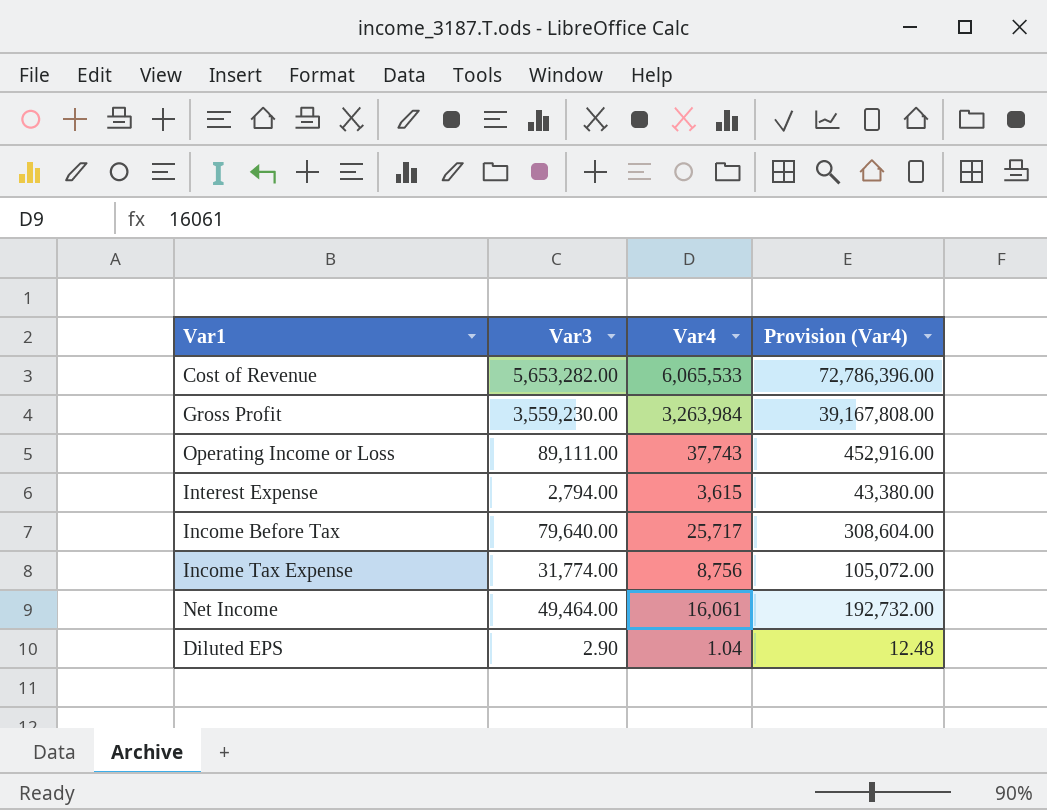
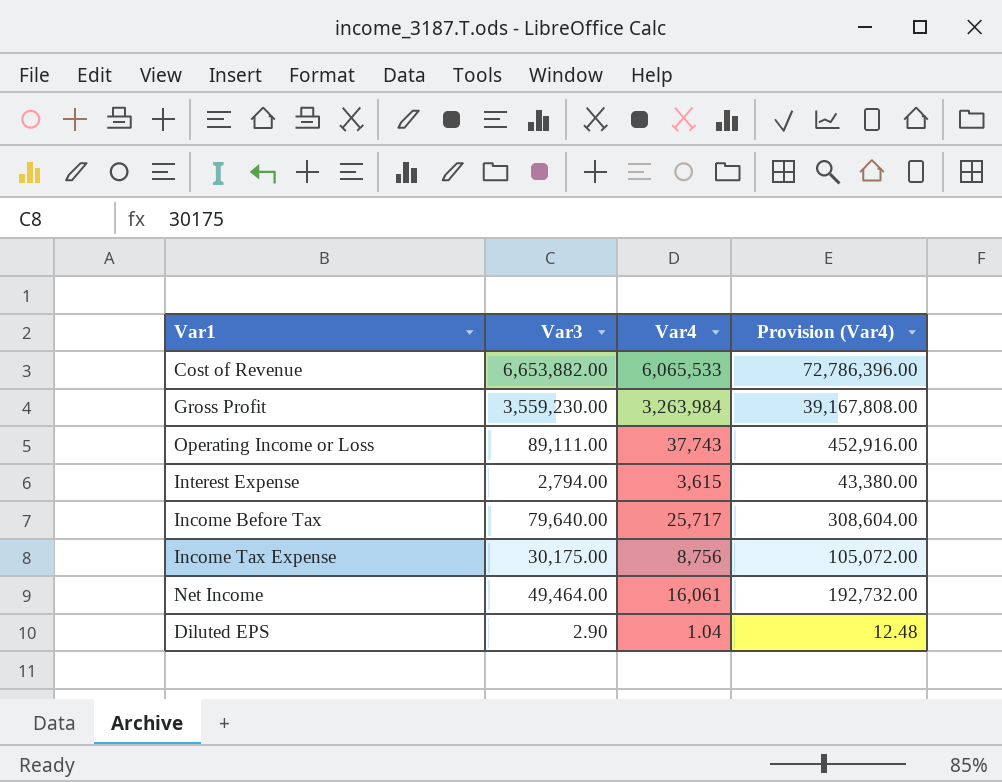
Cost of Revenue | Var3: 5,653,282.00 -> 6,653,882.00
Income Tax Expense | Var3: 31,774.00 -> 30,175.00

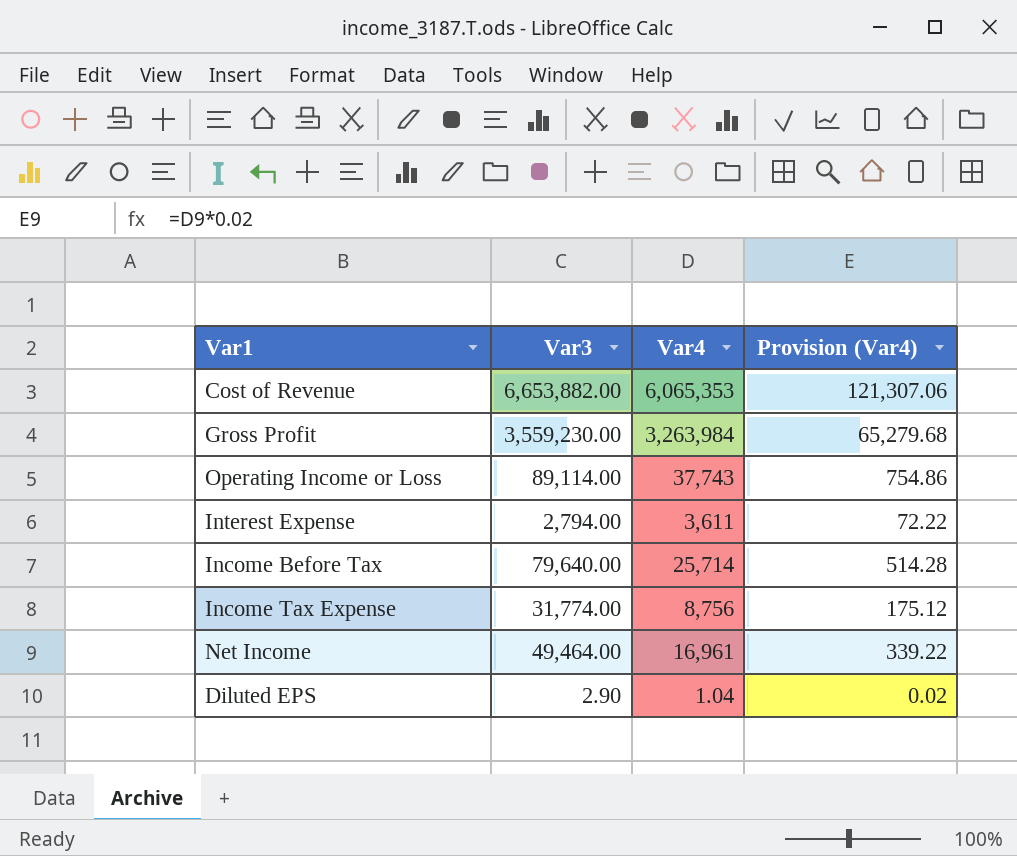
column Provision (Var4) | formula: [Var4] * 12 -> [Var4] * 0.02
Cost of Revenue | Var4: 6,065,533 -> 6,065,353
Operating Income or Loss | Var3: 89,111.00 -> 89,114.00
Interest Expense | Var4: 3,615 -> 3,611
Income Before Tax | Var4: 25,717 -> 25,714
Income Tax Expense | Var3: 30,175.00 -> 31,774.00
Net Income | Var4: 16,061 -> 16,961

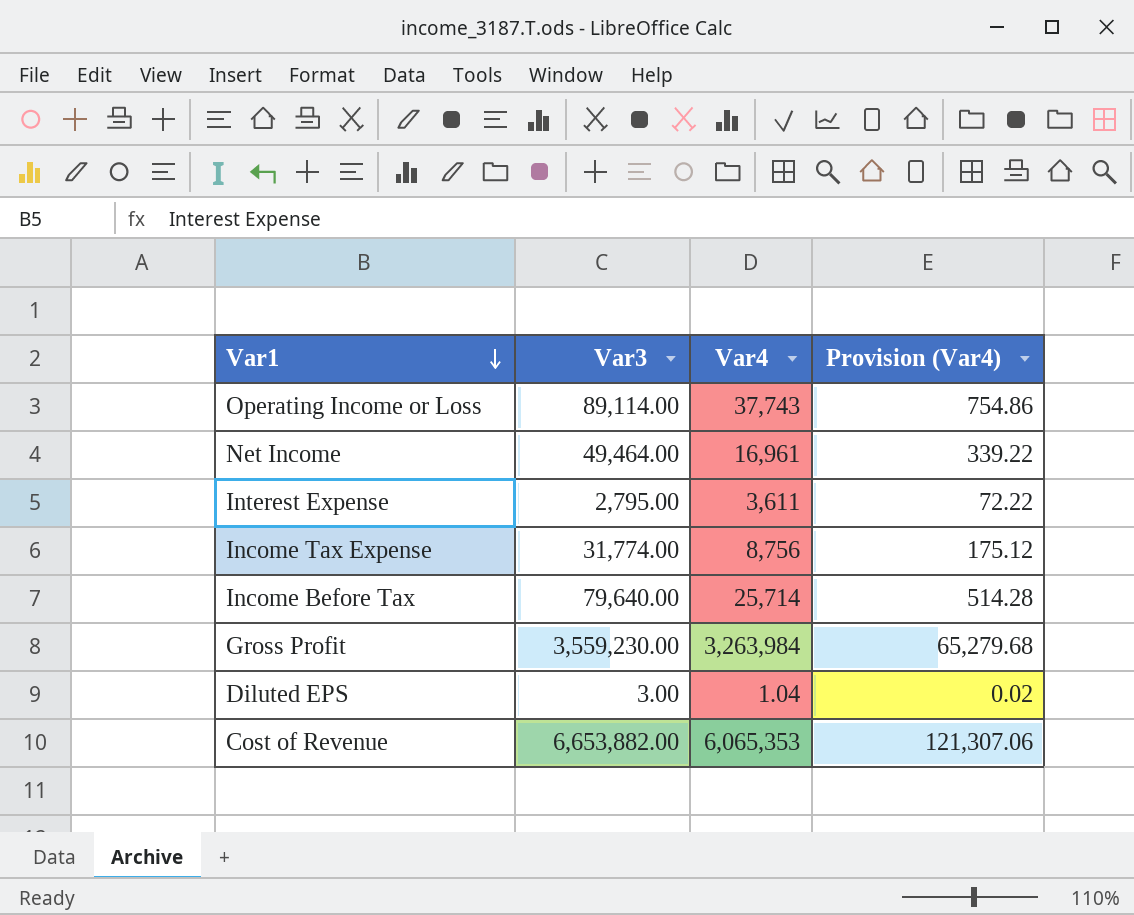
row order: none -> Var1 descending
Interest Expense | Var3: 2,794.00 -> 2,795.00
Diluted EPS | Var3: 2.90 -> 3.00

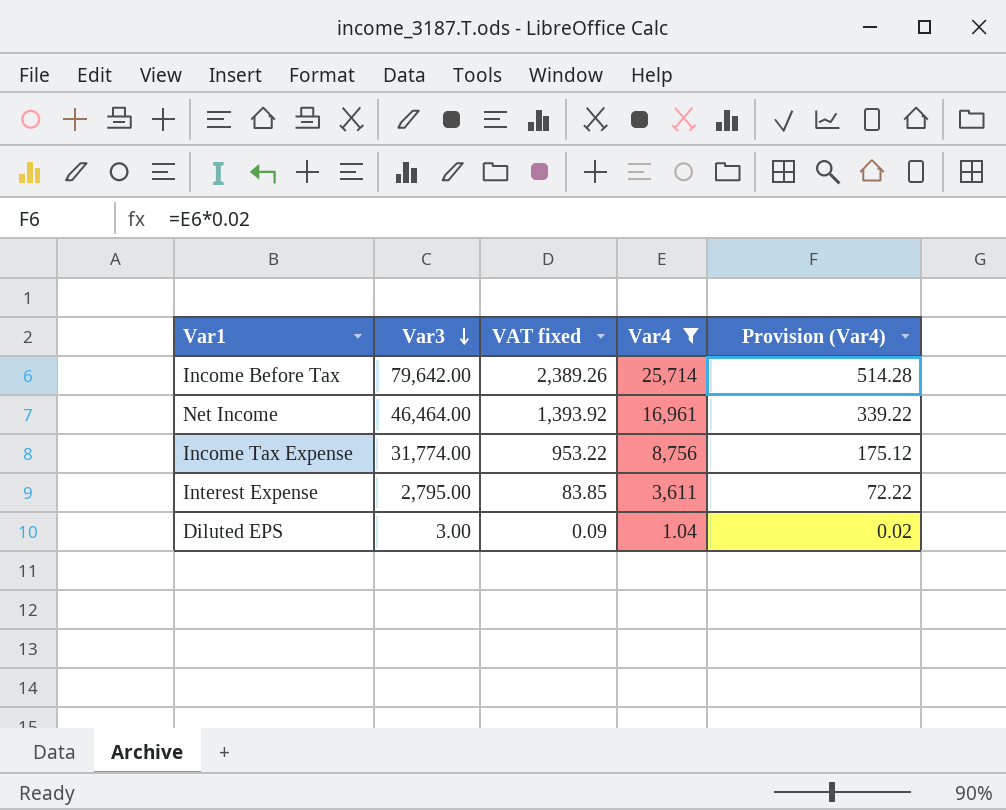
filter: none -> Var4 <= 25,714
row order: Var1 descending -> Var3 descending
column VAT fixed | formula: none -> [Var3] * 0.03
Income Before Tax | Var3: 79,640.00 -> 79,642.00
Net Income | Var3: 49,464.00 -> 46,464.00

